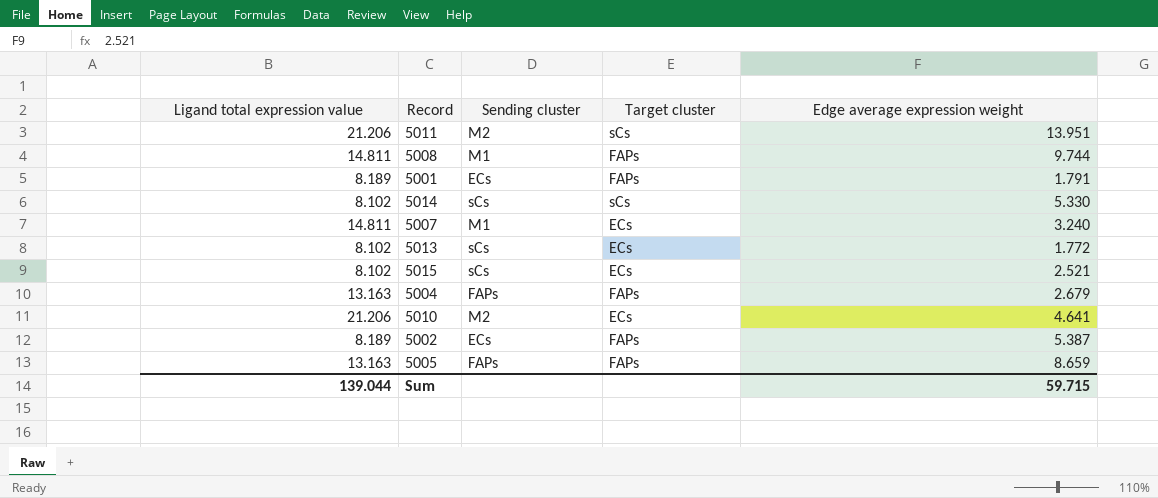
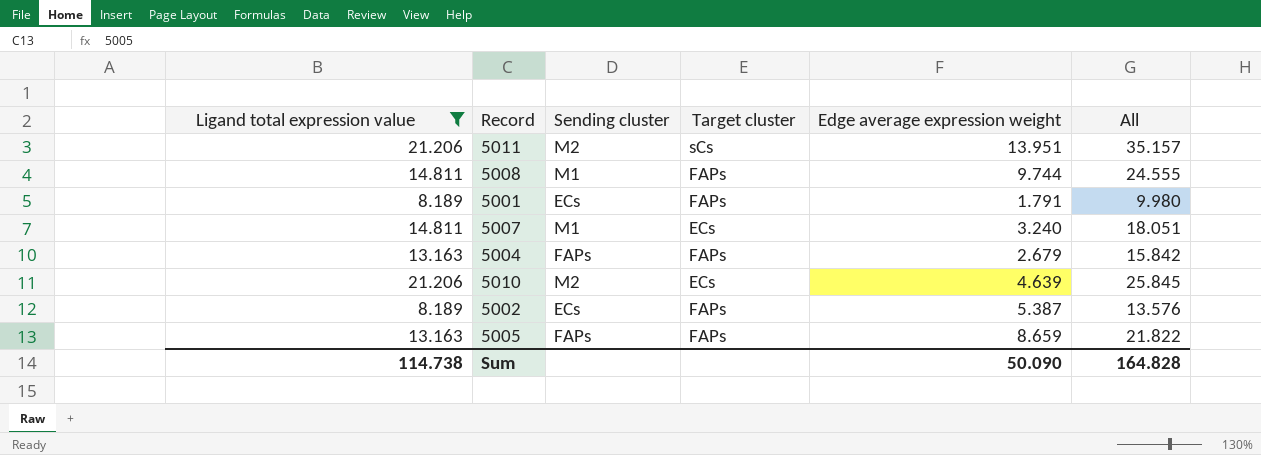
filter: none -> Ligand total expression value != 8.102
column All | formula: none -> [Ligand total expression value] + [Edge average expression weight]
5010 | Edge average expression weight: 4.641 -> 4.639
Sum | Ligand total expression value: 139.044 -> 114.738
Sum | Edge average expression weight: 59.715 -> 50.090

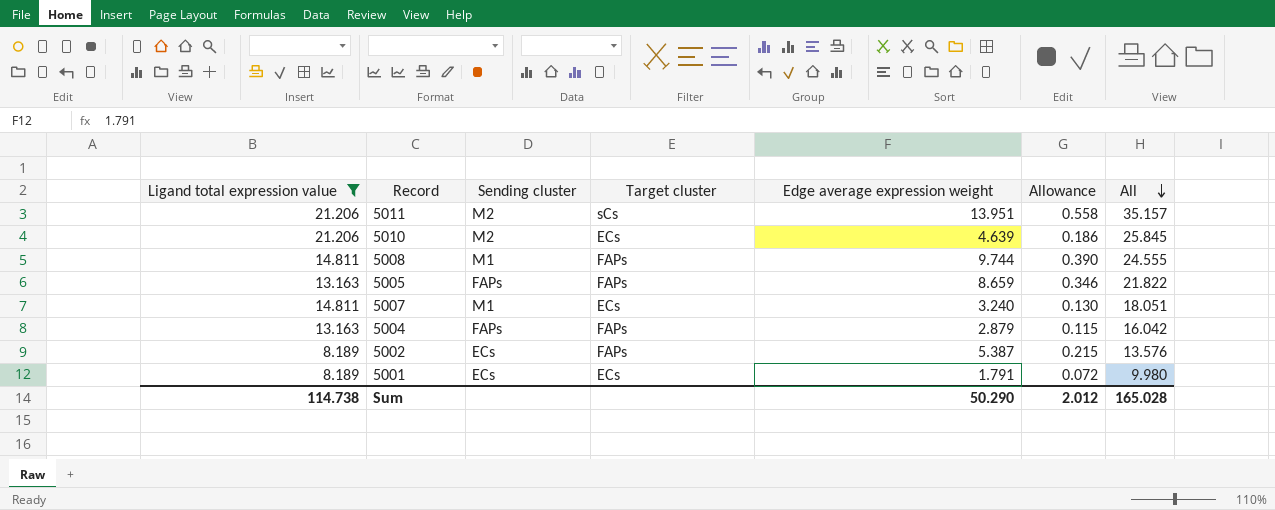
row order: none -> All descending
column Allowance | formula: none -> [Edge average expression weight] * 0.04
5004 | Edge average expression weight: 2.679 -> 2.879
5004 | All: 15.842 -> 16.042
5001 | Target cluster: FAPs -> ECs
Sum | Edge average expression weight: 50.090 -> 50.290
Sum | All: 164.828 -> 165.028

